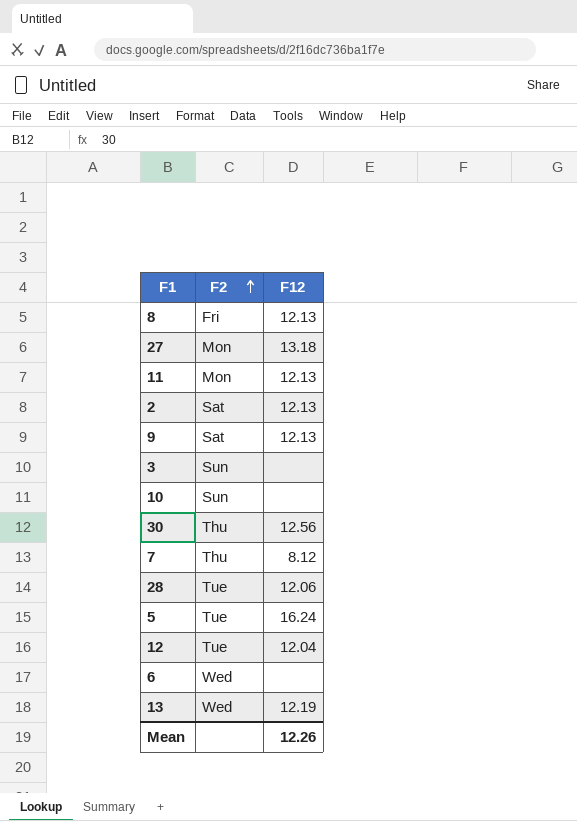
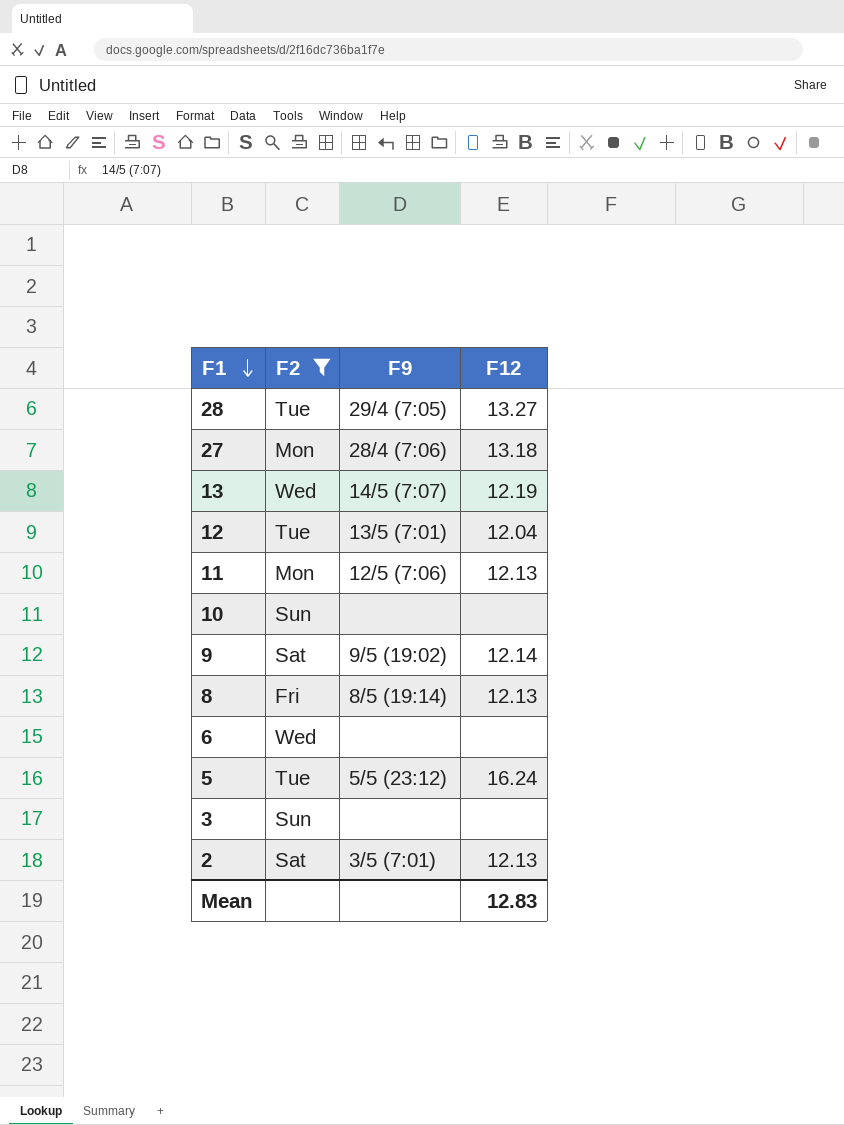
filter: none -> F2 != Thu
row order: F2 ascending -> F1 descending
column F9 | position: none -> 3
28 | F12: 12.06 -> 13.27
9 | F12: 12.13 -> 12.14
Mean | F12: 12.26 -> 12.83

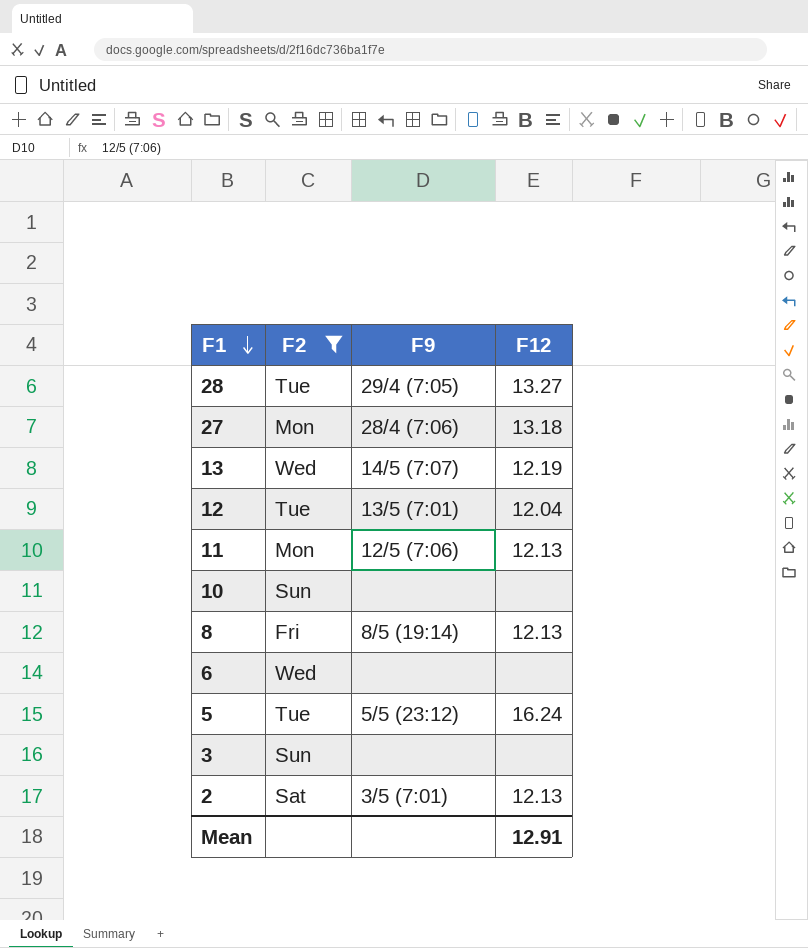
row 9: Sat | 9/5 (19:02) | 12.14 -> none
Mean | F12: 12.83 -> 12.91

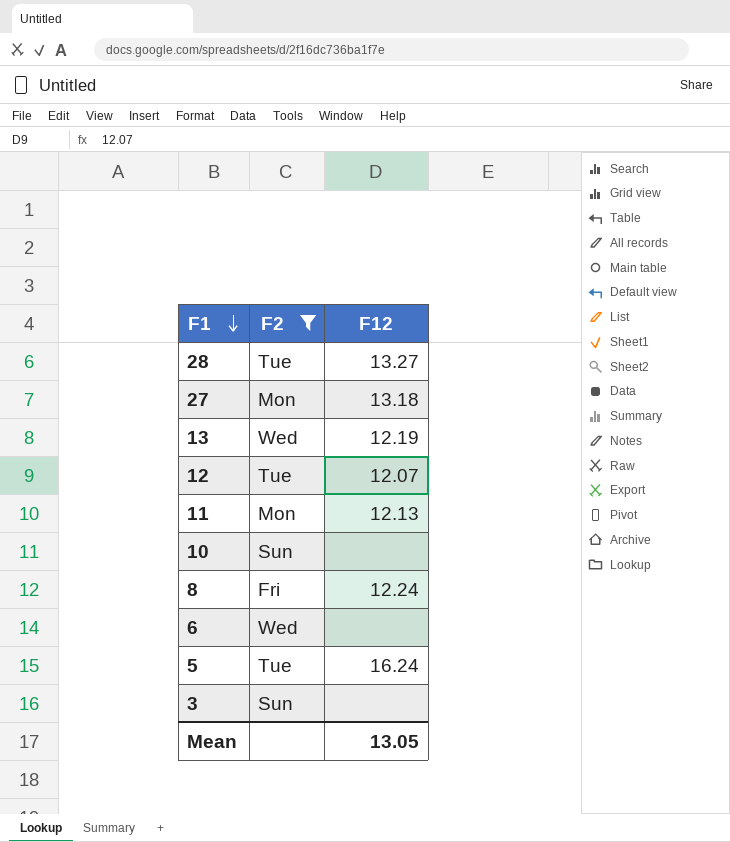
column F9 | position: 3 -> none
row 2: Sat | 3/5 (7:01) | 12.13 -> none
12 | F12: 12.04 -> 12.07
8 | F12: 12.13 -> 12.24
Mean | F12: 12.91 -> 13.05

